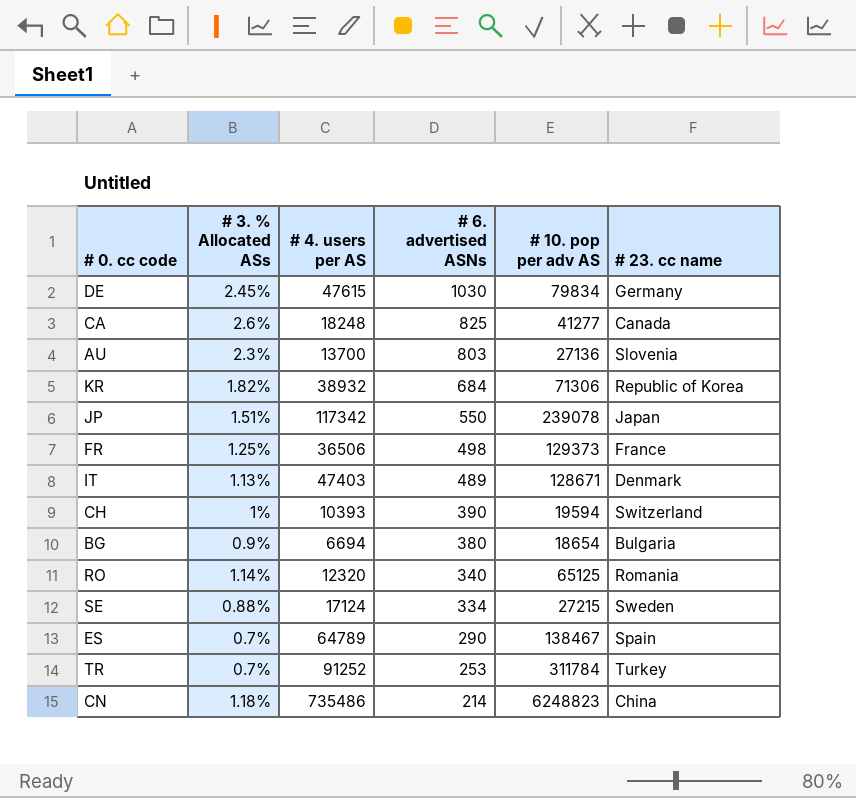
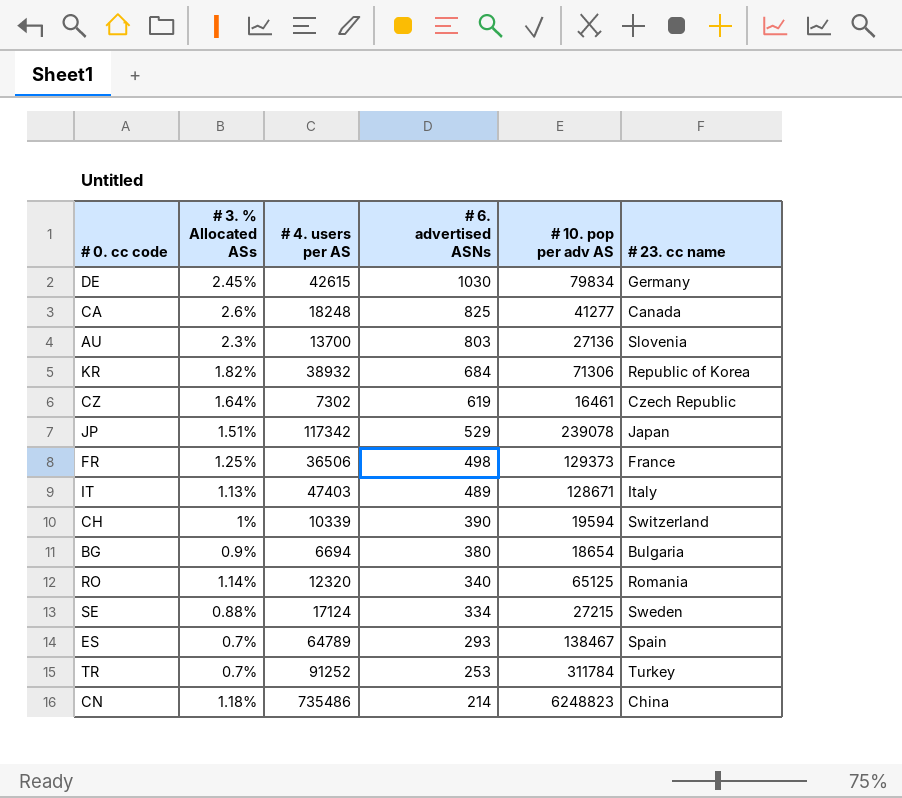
DE | # 4. users per AS: 47615 -> 42615
row CZ: none -> 1.64% | 7302 | 619 | 16461 | Czech Republic
JP | # 6. advertised ASNs: 550 -> 529
IT | # 23. cc name: Denmark -> Italy
CH | # 4. users per AS: 10393 -> 10339
ES | # 6. advertised ASNs: 290 -> 293

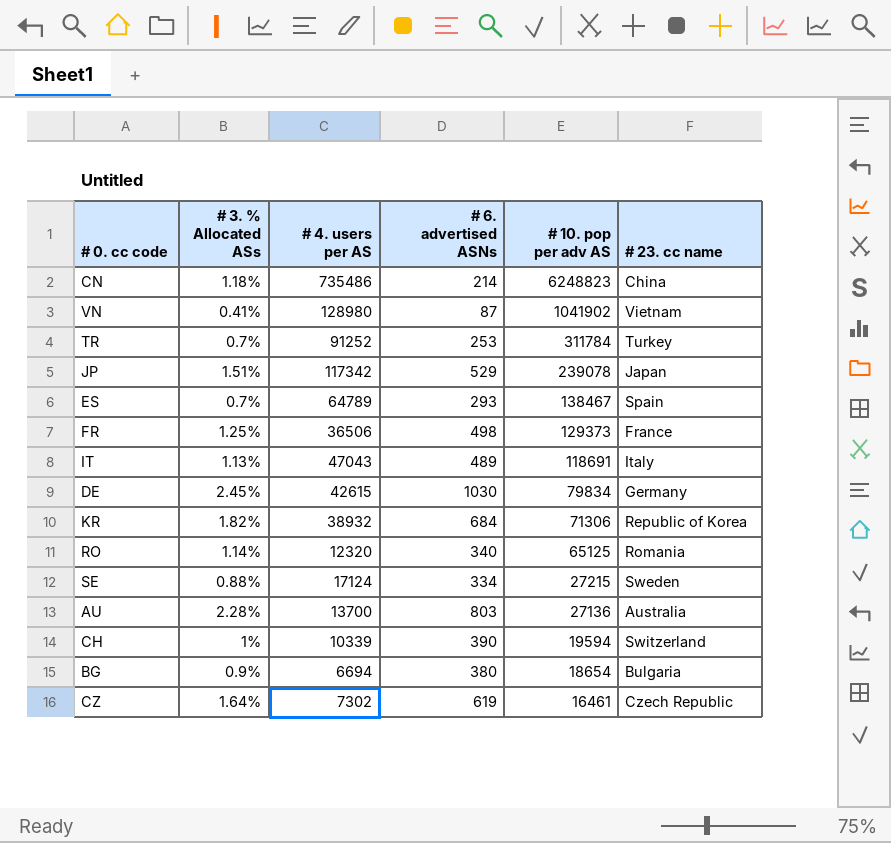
row order: # 6. advertised ASNs descending -> # 10. pop per adv AS descending
row CA: 2.6% | 18248 | 825 | 41277 | Canada -> none
row VN: none -> 0.41% | 128980 | 87 | 1041902 | Vietnam
IT | # 4. users per AS: 47403 -> 47043
IT | # 10. pop per adv AS: 128671 -> 118691
AU | # 3. % Allocated ASs: 2.3% -> 2.28%
AU | # 23. cc name: Slovenia -> Australia

